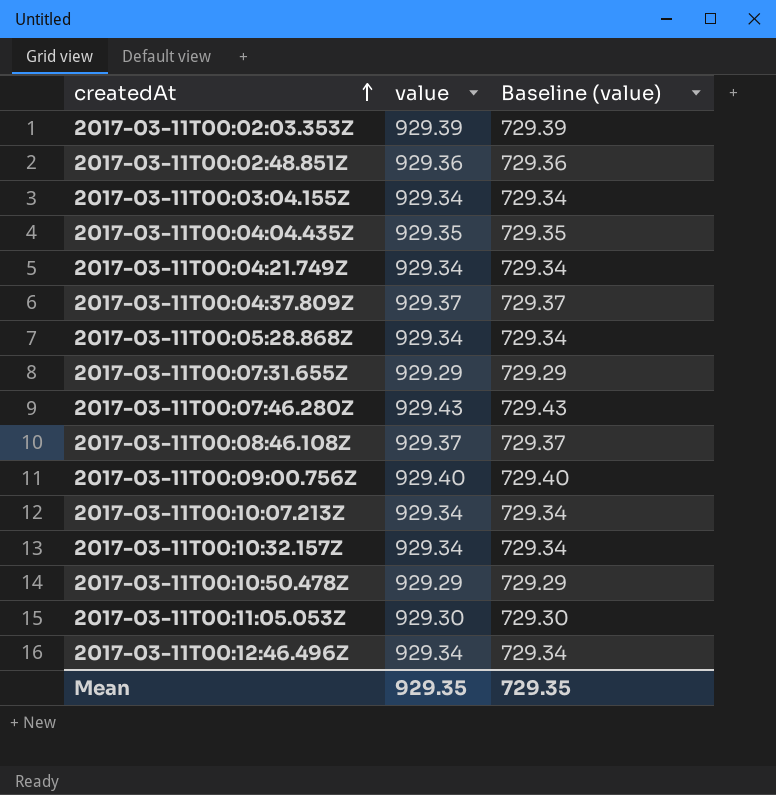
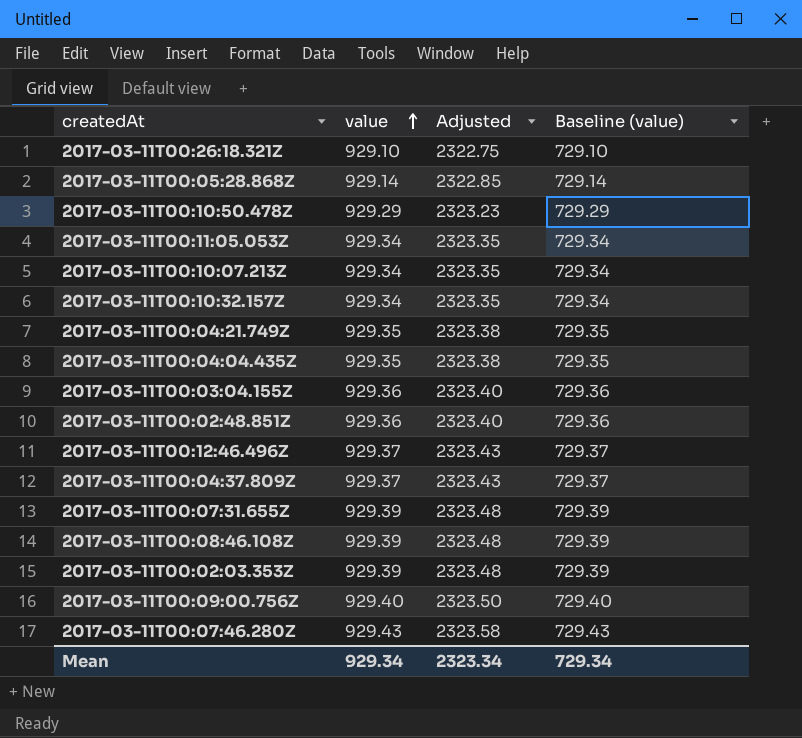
row order: createdAt ascending -> value ascending
column Adjusted | formula: none -> [value] * 2.5
row 2017-03-11T00:26:18.321Z: none -> 929.10 | 2322.75 | 729.10
2017-03-11T00:05:28.868Z | value: 929.34 -> 929.14
2017-03-11T00:05:28.868Z | Baseline (value): 729.34 -> 729.14
2017-03-11T00:11:05.053Z | value: 929.30 -> 929.34
2017-03-11T00:11:05.053Z | Baseline (value): 729.30 -> 729.34
2017-03-11T00:04:21.749Z | value: 929.34 -> 929.35
2017-03-11T00:04:21.749Z | Baseline (value): 729.34 -> 729.35
2017-03-11T00:03:04.155Z | value: 929.34 -> 929.36
2017-03-11T00:03:04.155Z | Baseline (value): 729.34 -> 729.36
2017-03-11T00:12:46.496Z | value: 929.34 -> 929.37
2017-03-11T00:12:46.496Z | Baseline (value): 729.34 -> 729.37
2017-03-11T00:07:31.655Z | value: 929.29 -> 929.39
2017-03-11T00:07:31.655Z | Baseline (value): 729.29 -> 729.39
2017-03-11T00:08:46.108Z | value: 929.37 -> 929.39
2017-03-11T00:08:46.108Z | Baseline (value): 729.37 -> 729.39
Mean | value: 929.35 -> 929.34
Mean | Baseline (value): 729.35 -> 729.34

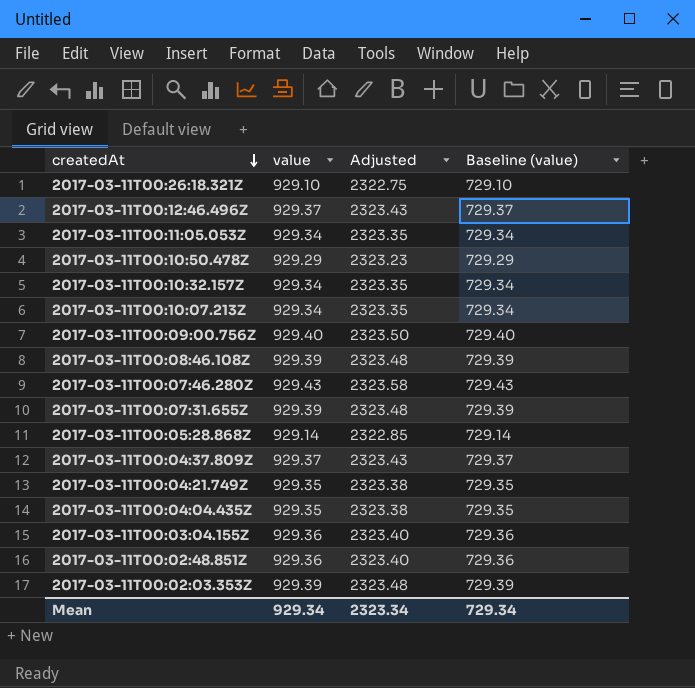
row order: value ascending -> createdAt descending

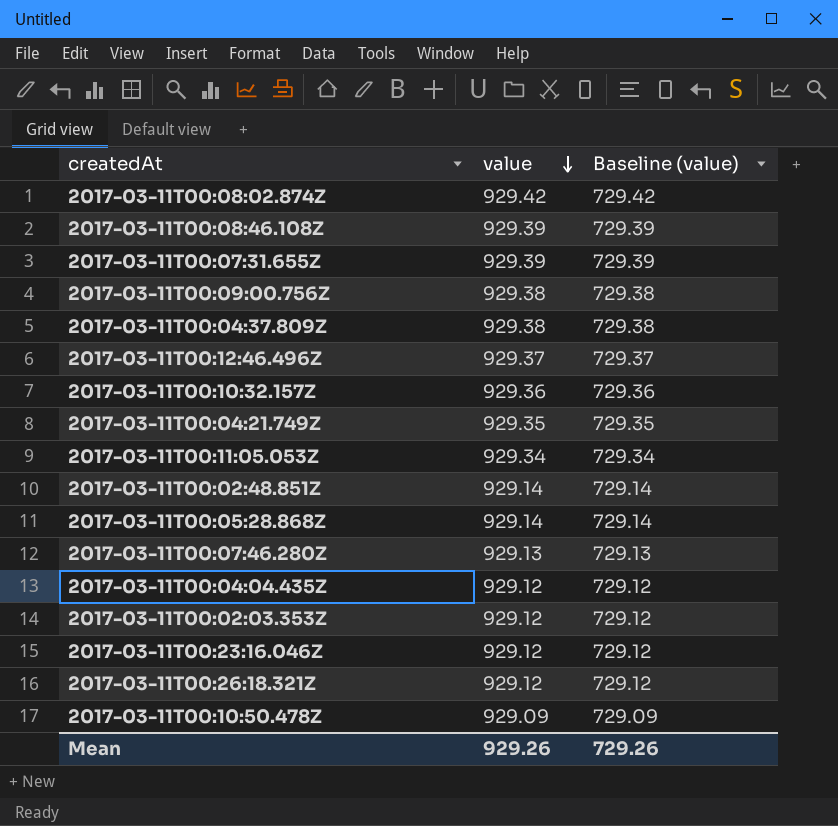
row order: createdAt descending -> value descending
column Adjusted | formula: [value] * 2.5 -> none
row 2017-03-11T00:10:07.213Z: 929.34 | 2323.35 | 729.34 -> none
row 2017-03-11T00:03:04.155Z: 929.36 | 2323.40 | 729.36 -> none
row 2017-03-11T00:08:02.874Z: none -> 929.42 | 729.42
2017-03-11T00:09:00.756Z | value: 929.40 -> 929.38
2017-03-11T00:09:00.756Z | Baseline (value): 729.40 -> 729.38
2017-03-11T00:04:37.809Z | value: 929.37 -> 929.38
2017-03-11T00:04:37.809Z | Baseline (value): 729.37 -> 729.38
2017-03-11T00:10:32.157Z | value: 929.34 -> 929.36
2017-03-11T00:10:32.157Z | Baseline (value): 729.34 -> 729.36
2017-03-11T00:02:48.851Z | value: 929.36 -> 929.14
2017-03-11T00:02:48.851Z | Baseline (value): 729.36 -> 729.14
2017-03-11T00:07:46.280Z | value: 929.43 -> 929.13
2017-03-11T00:07:46.280Z | Baseline (value): 729.43 -> 729.13
2017-03-11T00:04:04.435Z | value: 929.35 -> 929.12
2017-03-11T00:04:04.435Z | Baseline (value): 729.35 -> 729.12
2017-03-11T00:02:03.353Z | value: 929.39 -> 929.12
2017-03-11T00:02:03.353Z | Baseline (value): 729.39 -> 729.12
row 2017-03-11T00:23:16.046Z: none -> 929.12 | 729.12
2017-03-11T00:26:18.321Z | value: 929.10 -> 929.12
2017-03-11T00:26:18.321Z | Baseline (value): 729.10 -> 729.12
2017-03-11T00:10:50.478Z | value: 929.29 -> 929.09
2017-03-11T00:10:50.478Z | Baseline (value): 729.29 -> 729.09
Mean | value: 929.34 -> 929.26
Mean | Baseline (value): 729.34 -> 729.26

